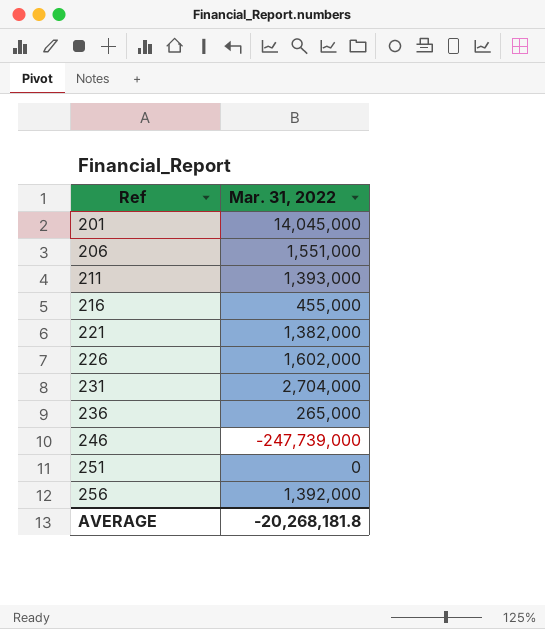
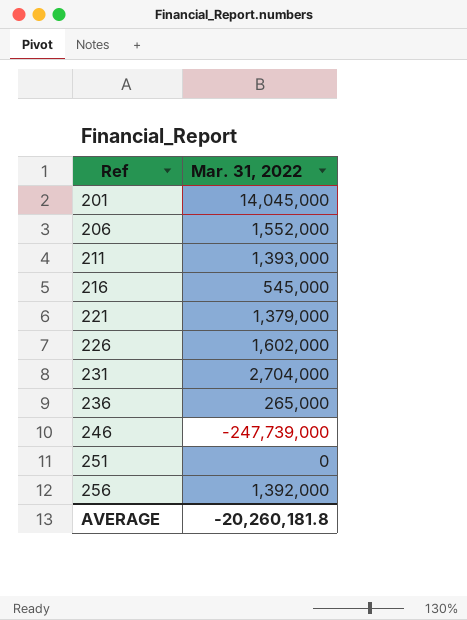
206 | Mar. 31, 2022: 1,551,000 -> 1,552,000
216 | Mar. 31, 2022: 455,000 -> 545,000
221 | Mar. 31, 2022: 1,382,000 -> 1,379,000
AVERAGE | Mar. 31, 2022: -20,268,181.8 -> -20,260,181.8

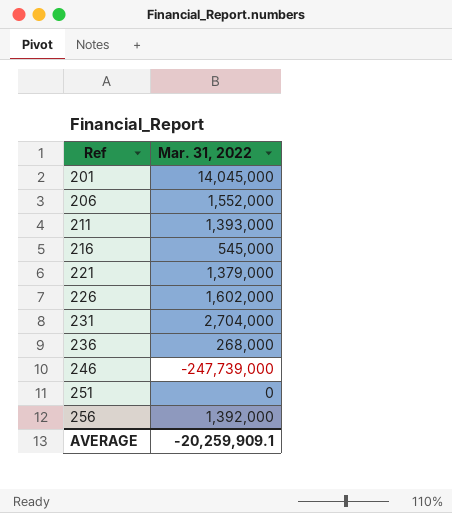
236 | Mar. 31, 2022: 265,000 -> 268,000
AVERAGE | Mar. 31, 2022: -20,260,181.8 -> -20,259,909.1

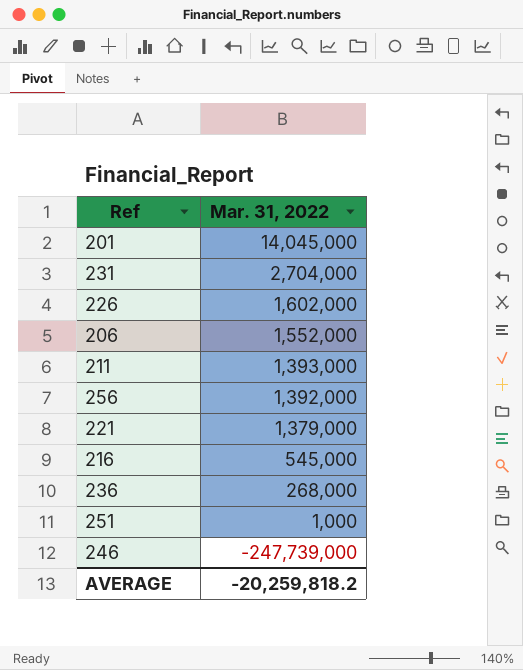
row order: Ref ascending -> Mar. 31, 2022 descending
251 | Mar. 31, 2022: 0 -> 1,000
AVERAGE | Mar. 31, 2022: -20,259,909.1 -> -20,259,818.2

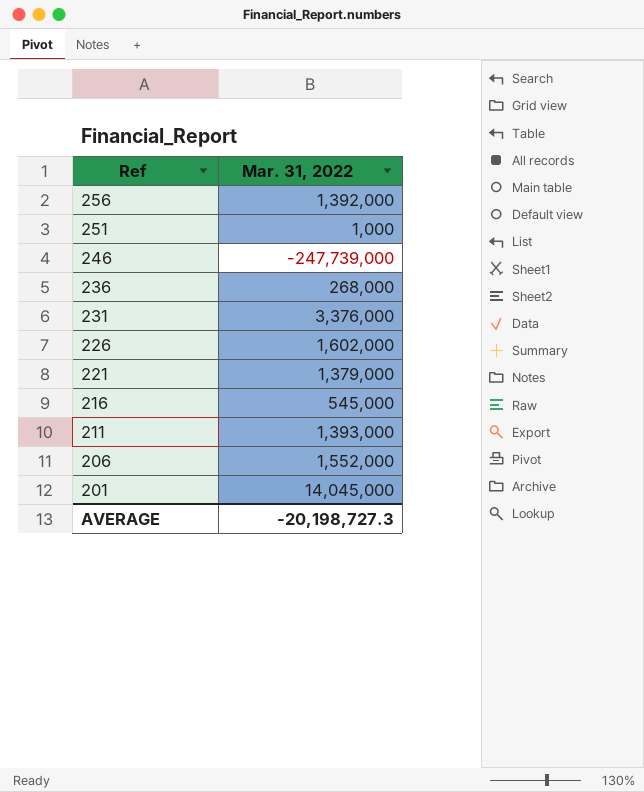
row order: Mar. 31, 2022 descending -> Ref descending
231 | Mar. 31, 2022: 2,704,000 -> 3,376,000
AVERAGE | Mar. 31, 2022: -20,259,818.2 -> -20,198,727.3

